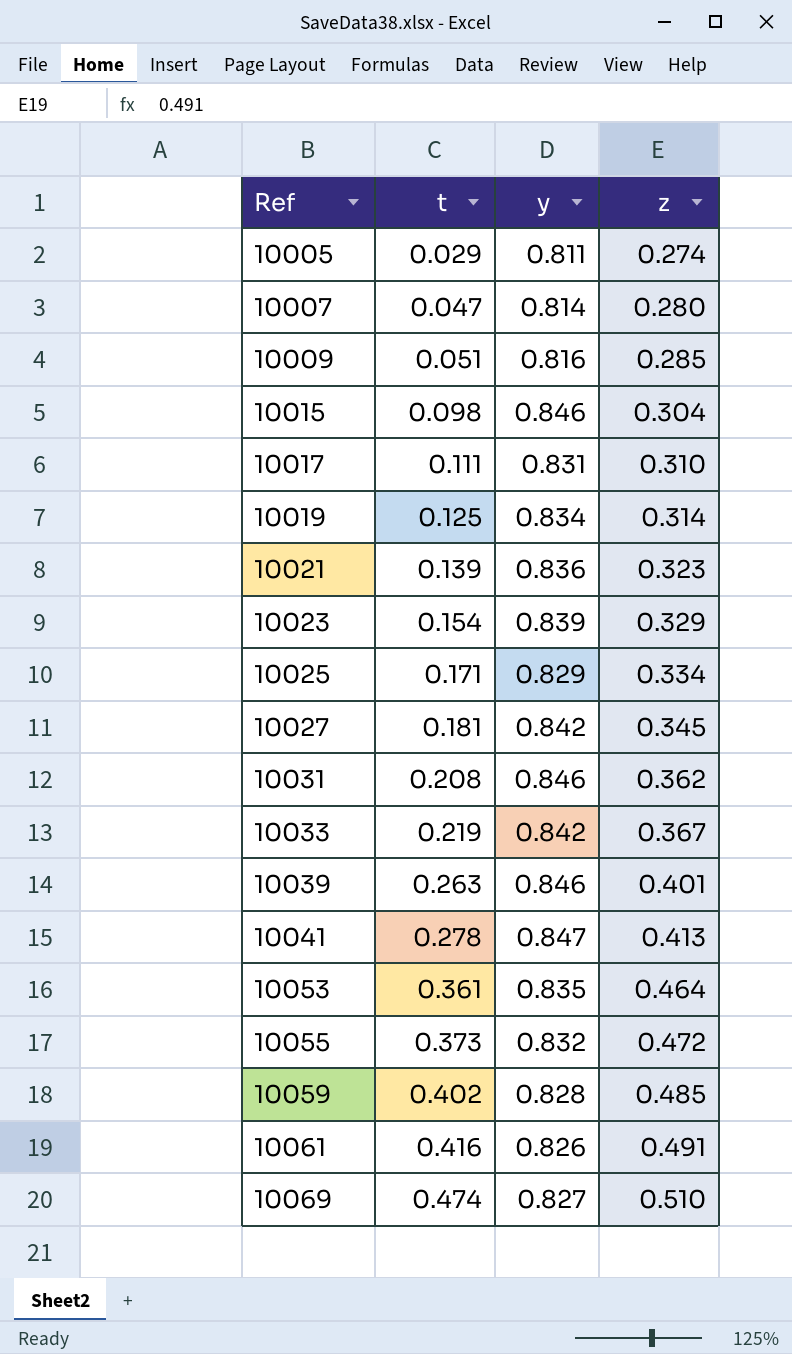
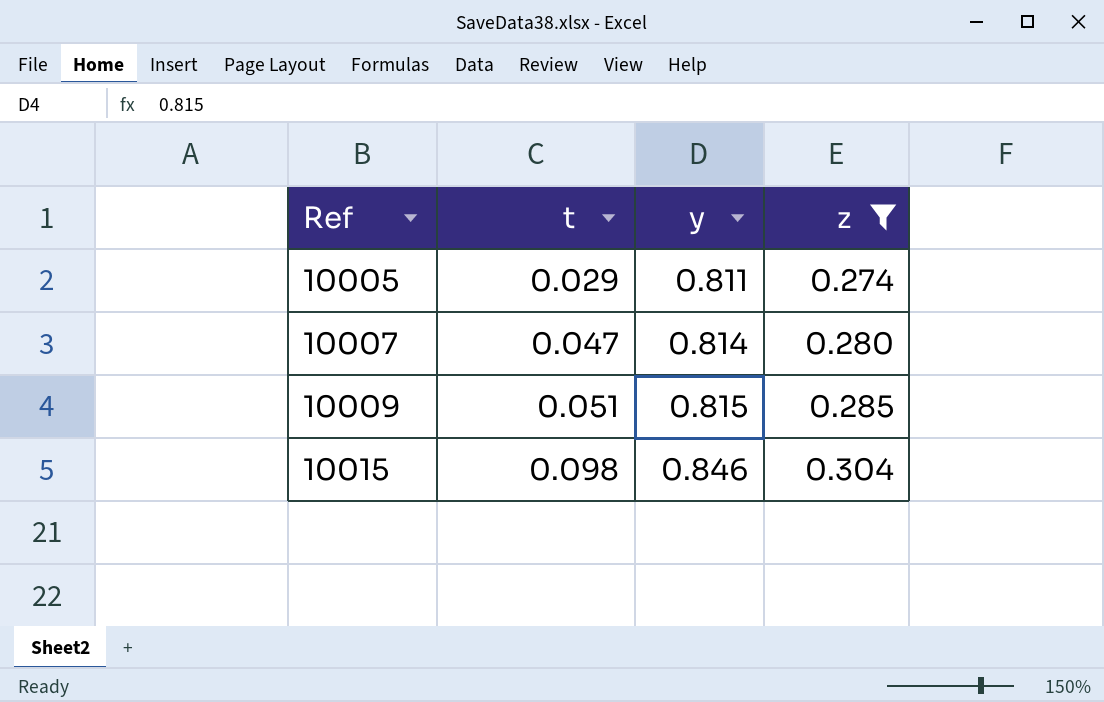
filter: none -> z <= 0.304
10009 | y: 0.816 -> 0.815

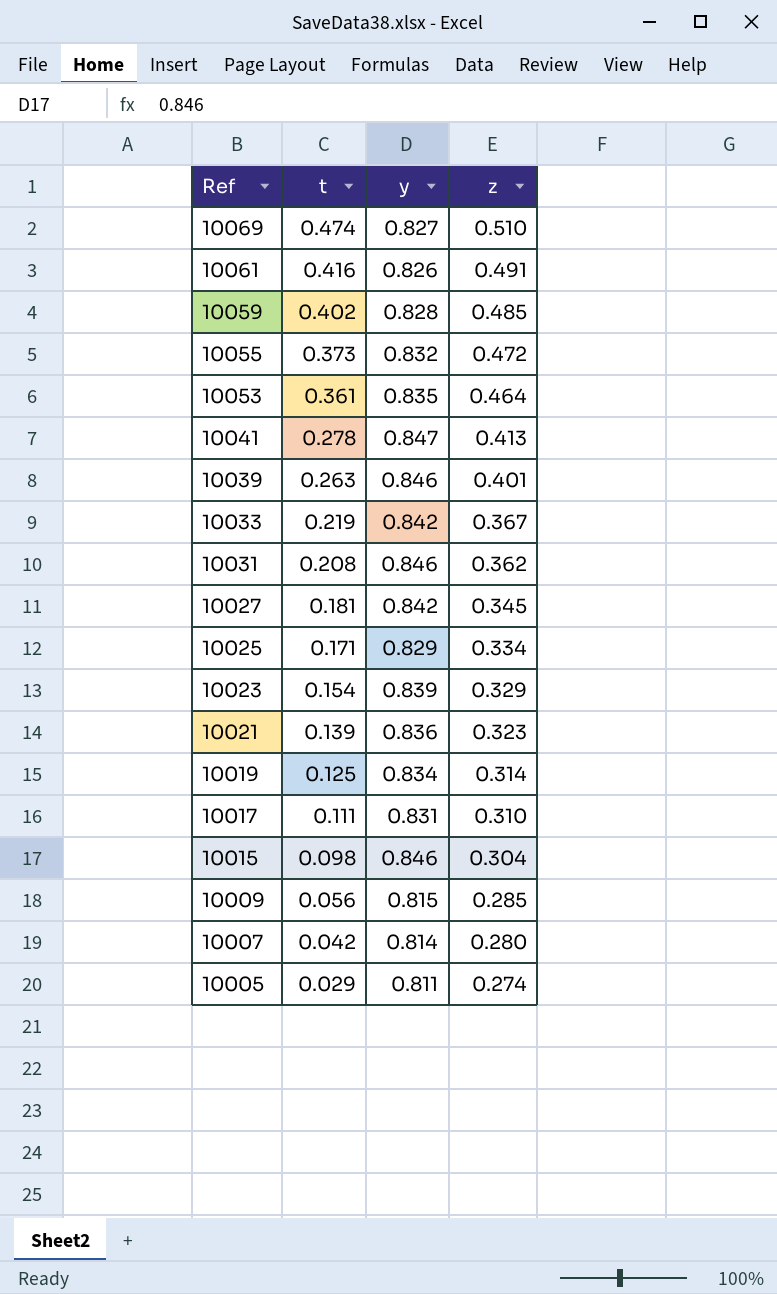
filter: z <= 0.304 -> none
row order: Ref ascending -> Ref descending
10009 | t: 0.051 -> 0.056
10007 | t: 0.047 -> 0.042

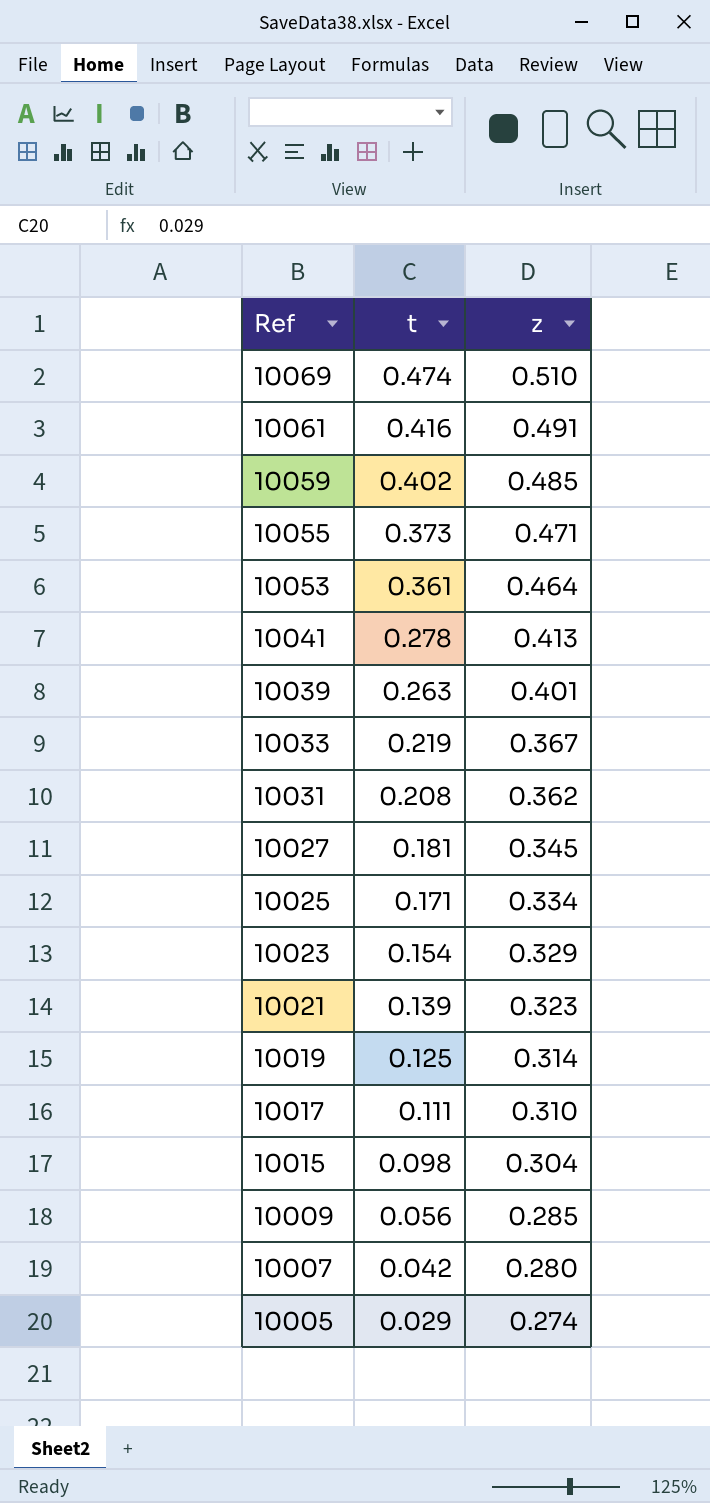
column y | position: 3 -> none
10055 | z: 0.472 -> 0.471

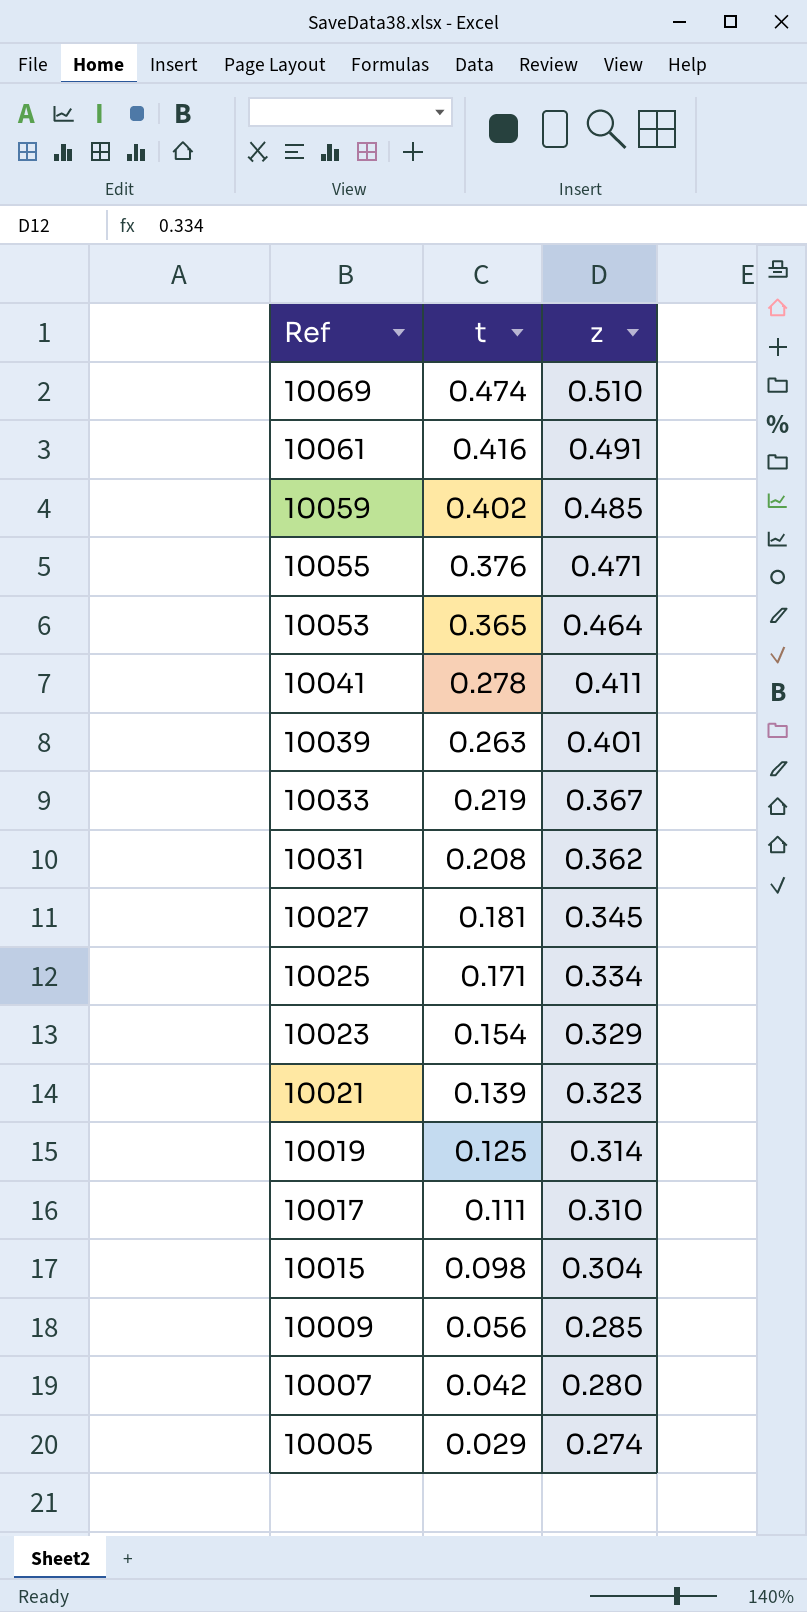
10055 | t: 0.373 -> 0.376
10053 | t: 0.361 -> 0.365
10041 | z: 0.413 -> 0.411

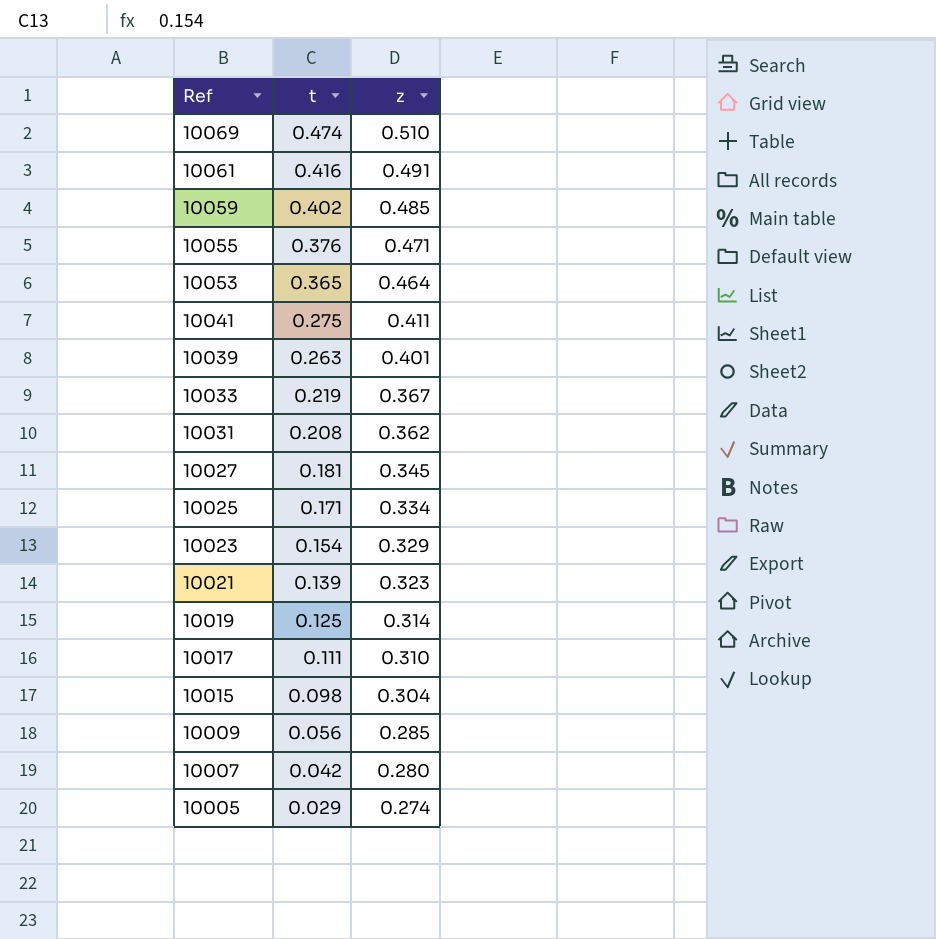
10041 | t: 0.278 -> 0.275

